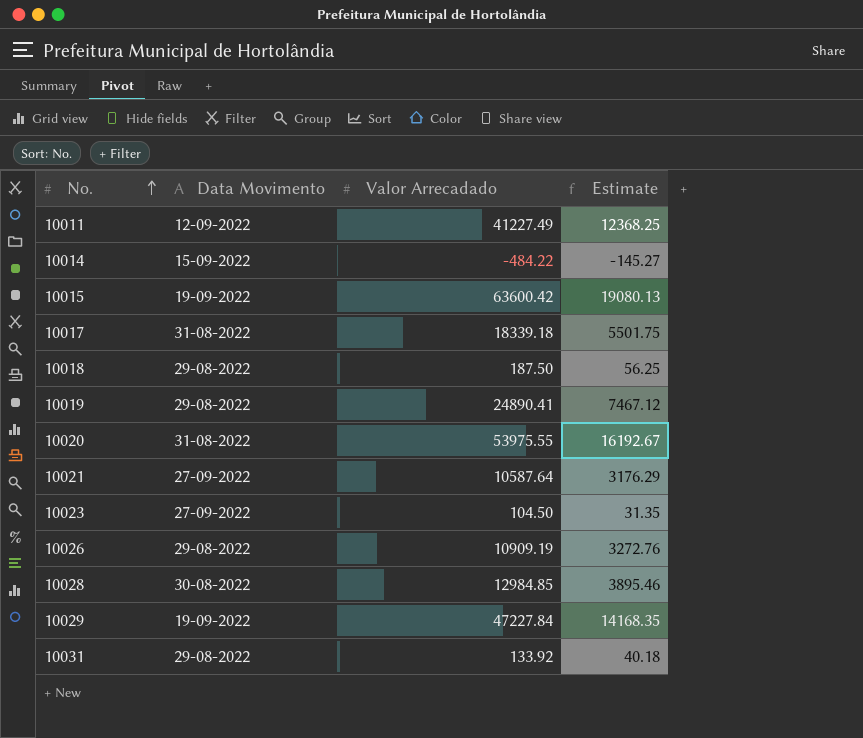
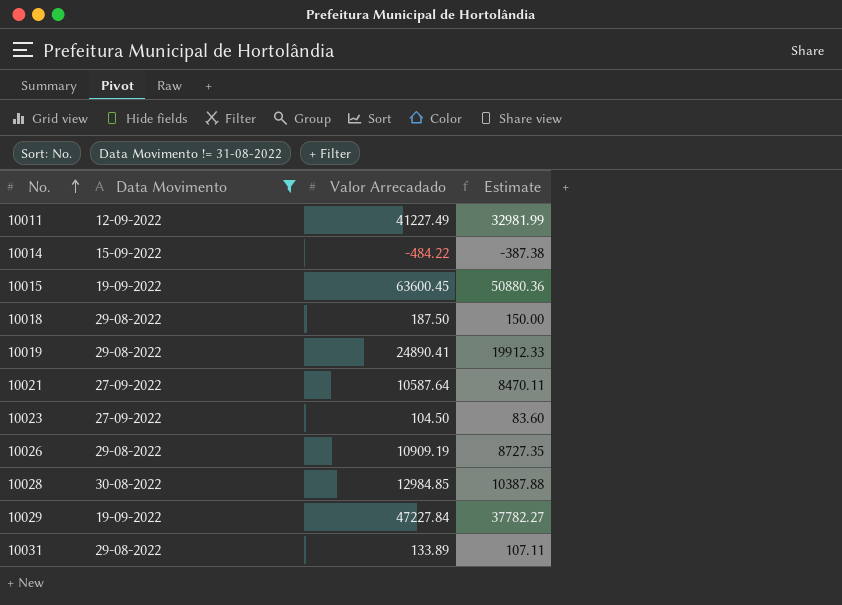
filter: none -> Data Movimento != 31-08-2022
column Estimate | formula: [Valor Arrecadado] * 0.3 -> [Valor Arrecadado] * 0.8
10015 | Valor Arrecadado: 63600.42 -> 63600.45
10031 | Valor Arrecadado: 133.92 -> 133.89

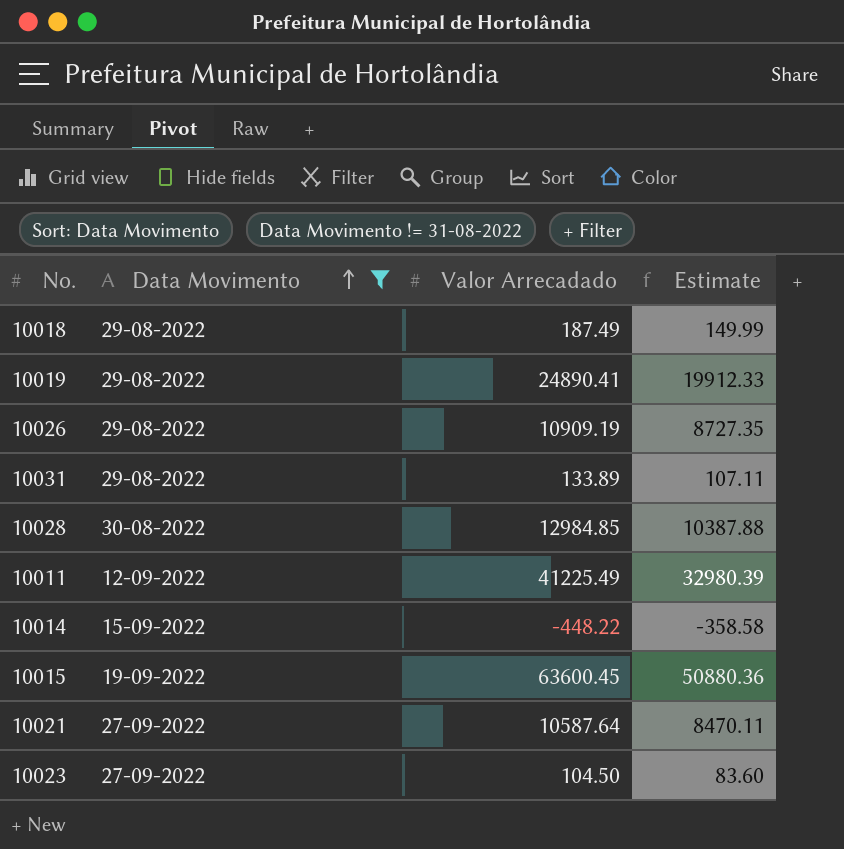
row order: No. ascending -> Data Movimento ascending
row 10029: 19-09-2022 | 47227.84 | 37782.27 -> none
10018 | Valor Arrecadado: 187.50 -> 187.49
10018 | Estimate: 150.00 -> 149.99
10011 | Valor Arrecadado: 41227.49 -> 41225.49
10011 | Estimate: 32981.99 -> 32980.39
10014 | Valor Arrecadado: -484.22 -> -448.22
10014 | Estimate: -387.38 -> -358.58

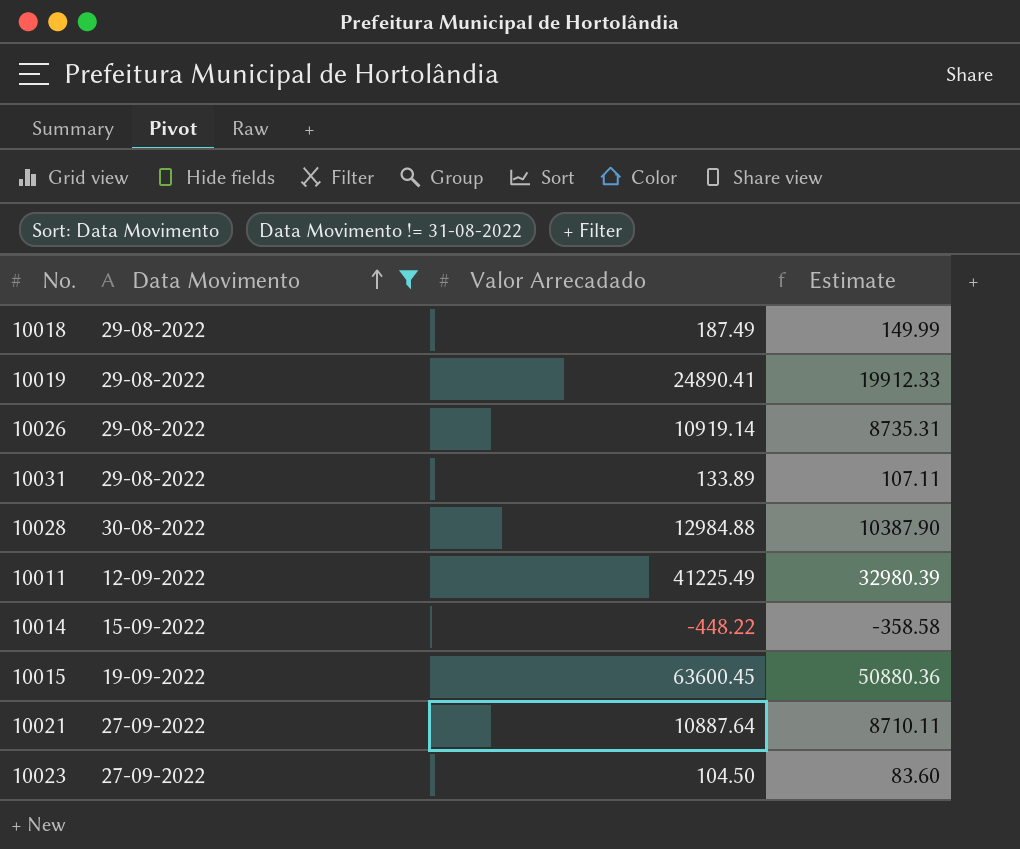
10026 | Valor Arrecadado: 10909.19 -> 10919.14
10026 | Estimate: 8727.35 -> 8735.31
10028 | Valor Arrecadado: 12984.85 -> 12984.88
10028 | Estimate: 10387.88 -> 10387.90
10021 | Valor Arrecadado: 10587.64 -> 10887.64
10021 | Estimate: 8470.11 -> 8710.11

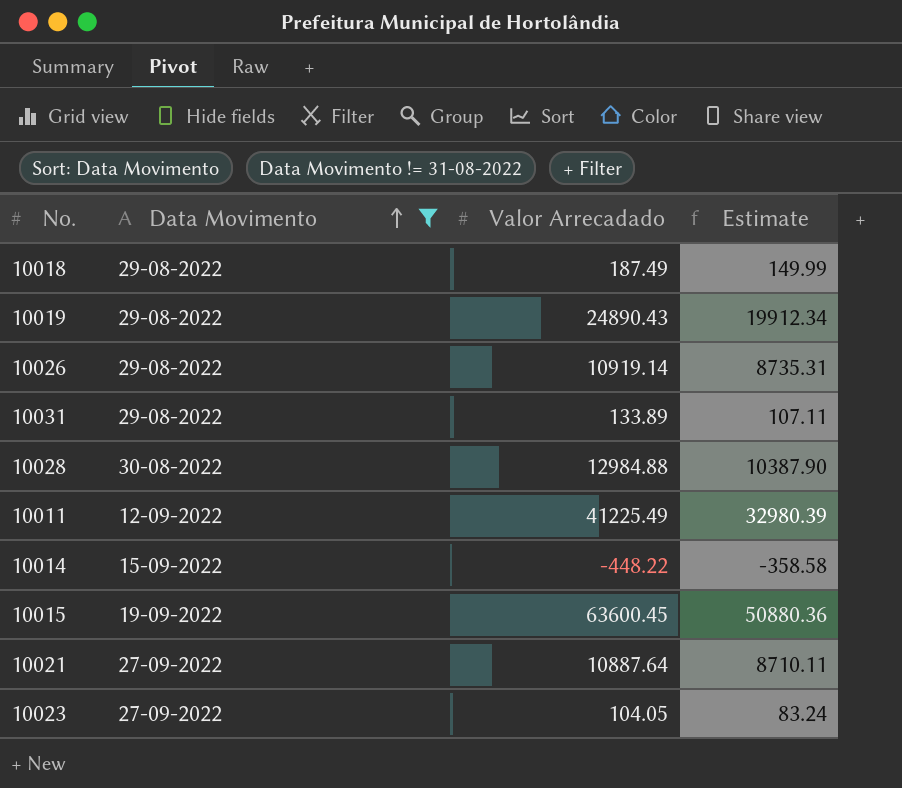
10019 | Valor Arrecadado: 24890.41 -> 24890.43
10019 | Estimate: 19912.33 -> 19912.34
10023 | Valor Arrecadado: 104.50 -> 104.05
10023 | Estimate: 83.60 -> 83.24

